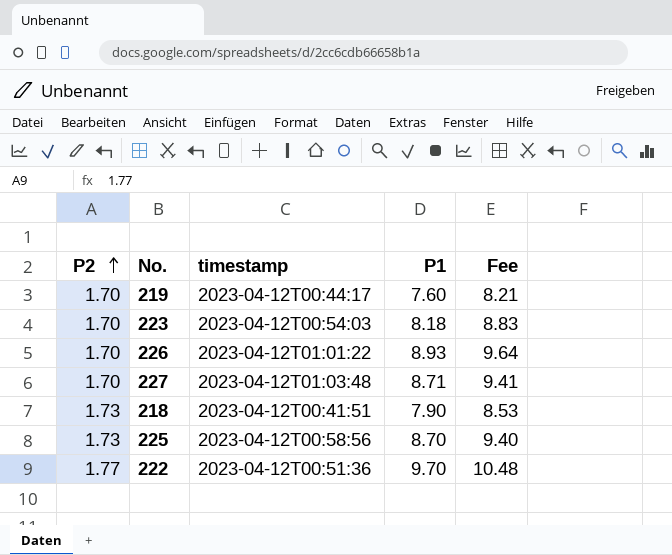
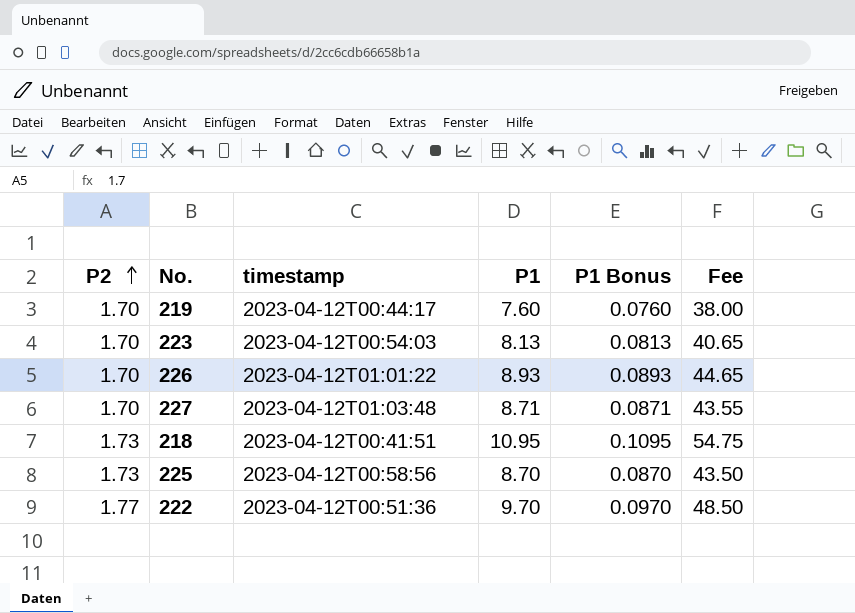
column P1 Bonus | formula: none -> [P1] * 0.01
column Fee | formula: [P1] * 1.08 -> [P1] * 5
223 | P1: 8.18 -> 8.13
218 | P1: 7.90 -> 10.95

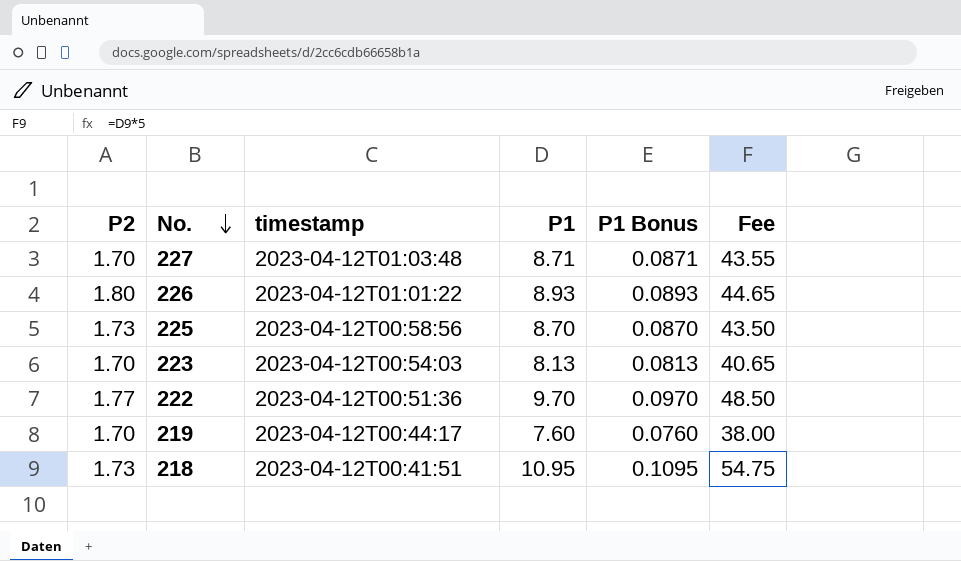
row order: P2 ascending -> No. descending
226 | P2: 1.70 -> 1.80

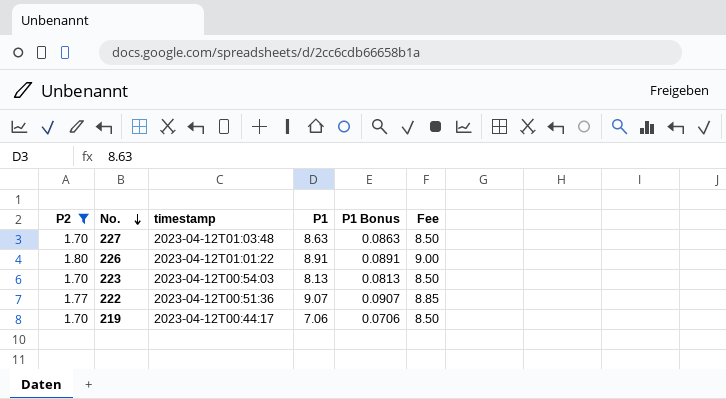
filter: none -> P2 != 1.73
column Fee | formula: [P1] * 5 -> [P2] * 5
227 | P1: 8.71 -> 8.63
227 | P1 Bonus: 0.0871 -> 0.0863
226 | P1: 8.93 -> 8.91
226 | P1 Bonus: 0.0893 -> 0.0891
222 | P1: 9.70 -> 9.07
222 | P1 Bonus: 0.0970 -> 0.0907
219 | P1: 7.60 -> 7.06
219 | P1 Bonus: 0.0760 -> 0.0706

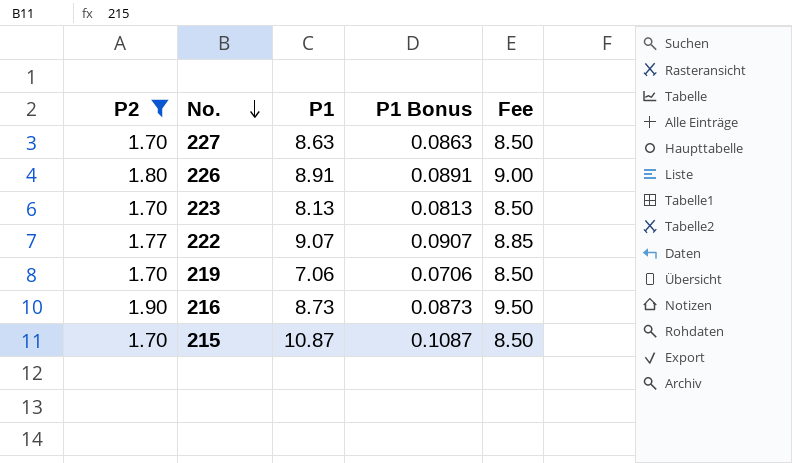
column timestamp | position: 3 -> none
row 216: none -> 1.90 | 8.73 | 0.0873 | 9.50
row 215: none -> 1.70 | 10.87 | 0.1087 | 8.50

